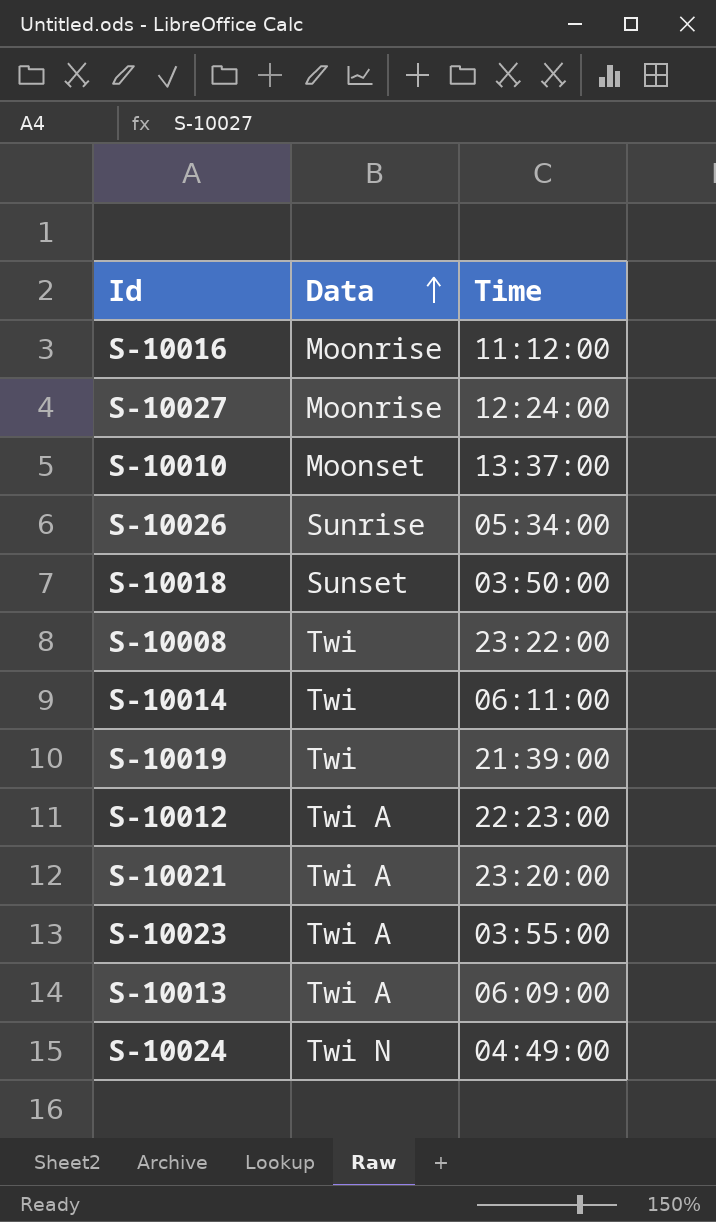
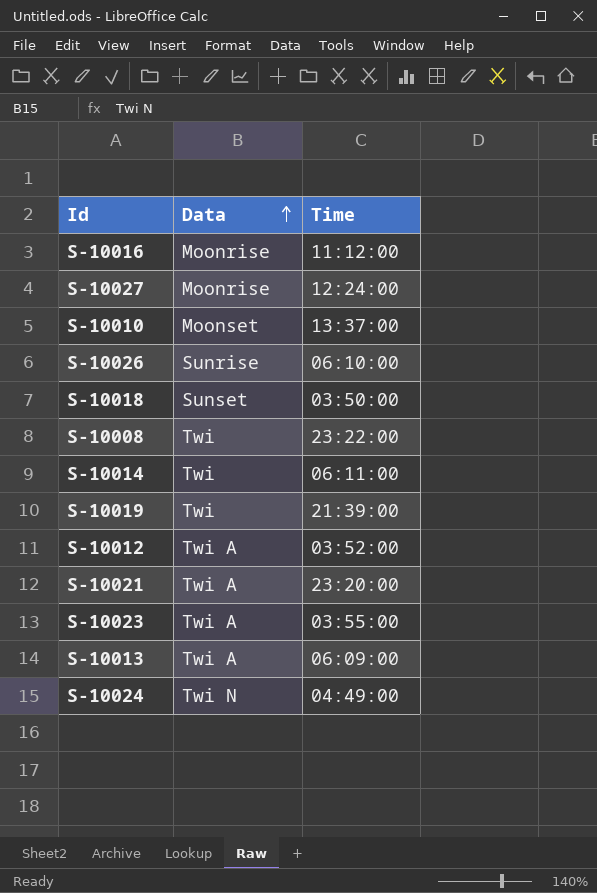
S-10026 | Time: 05:34:00 -> 06:10:00
S-10012 | Time: 22:23:00 -> 03:52:00

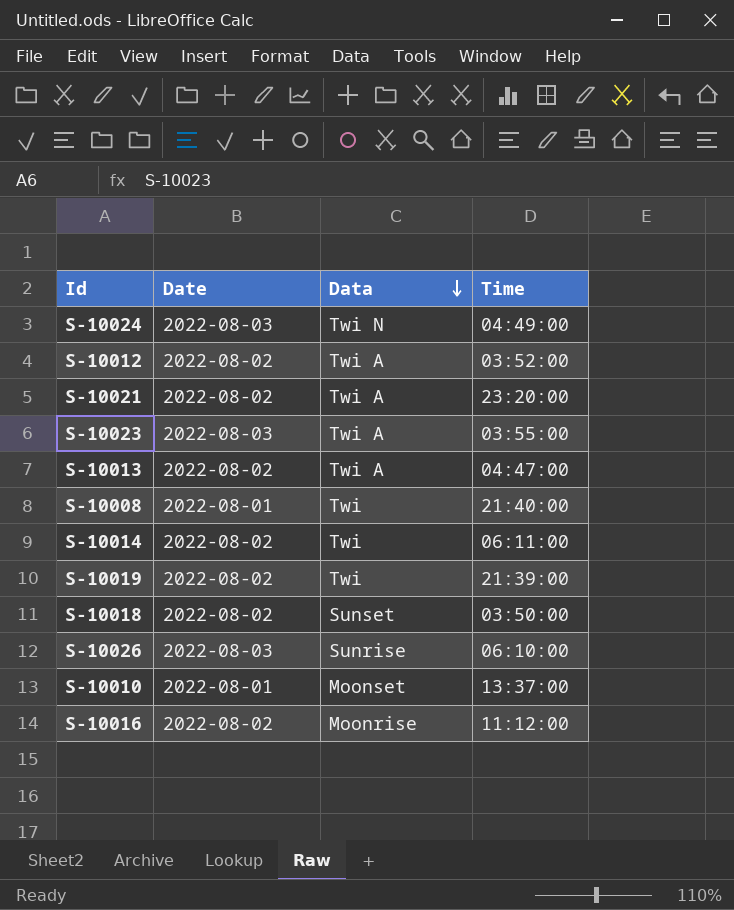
row order: Data ascending -> Data descending
column Date | position: none -> 2
row S-10027: Moonrise | 12:24:00 -> none
S-10013 | Time: 06:09:00 -> 04:47:00
S-10008 | Time: 23:22:00 -> 21:40:00

